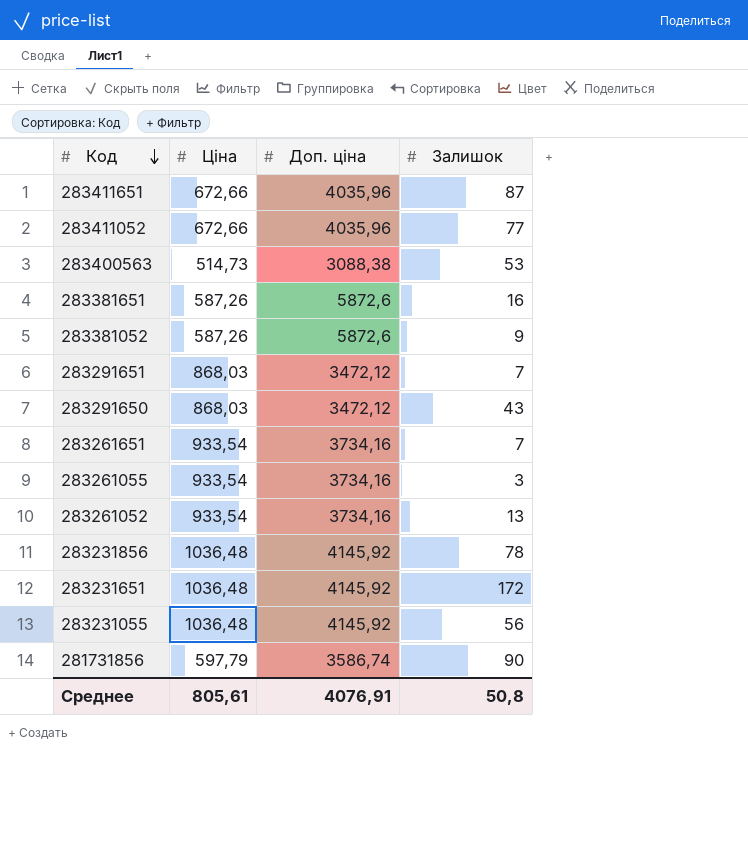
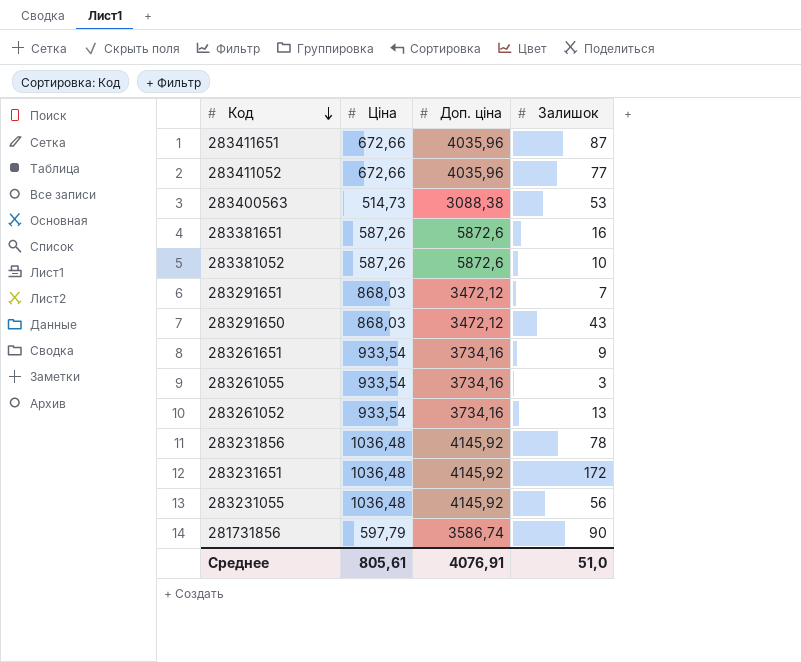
283381052 | Залишок: 9 -> 10
283261651 | Залишок: 7 -> 9
Среднее | Залишок: 50,8 -> 51,0

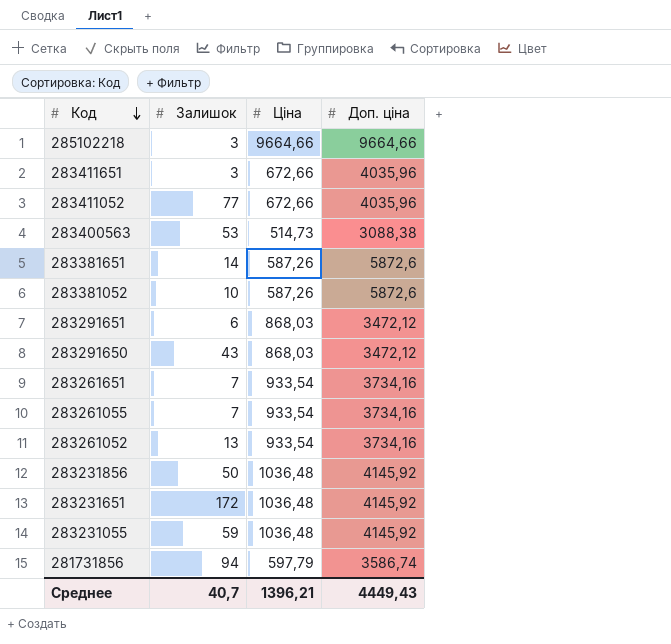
column Залишок | position: 4 -> 2
row 285102218: none -> 3 | 9664,66 | 9664,66
283411651 | Залишок: 87 -> 3
283381651 | Залишок: 16 -> 14
283291651 | Залишок: 7 -> 6
283261651 | Залишок: 9 -> 7
283261055 | Залишок: 3 -> 7
283231856 | Залишок: 78 -> 50
283231055 | Залишок: 56 -> 59
281731856 | Залишок: 90 -> 94
Среднее | Залишок: 51,0 -> 40,7
Среднее | Ціна: 805,61 -> 1396,21
Среднее | Доп. ціна: 4076,91 -> 4449,43

